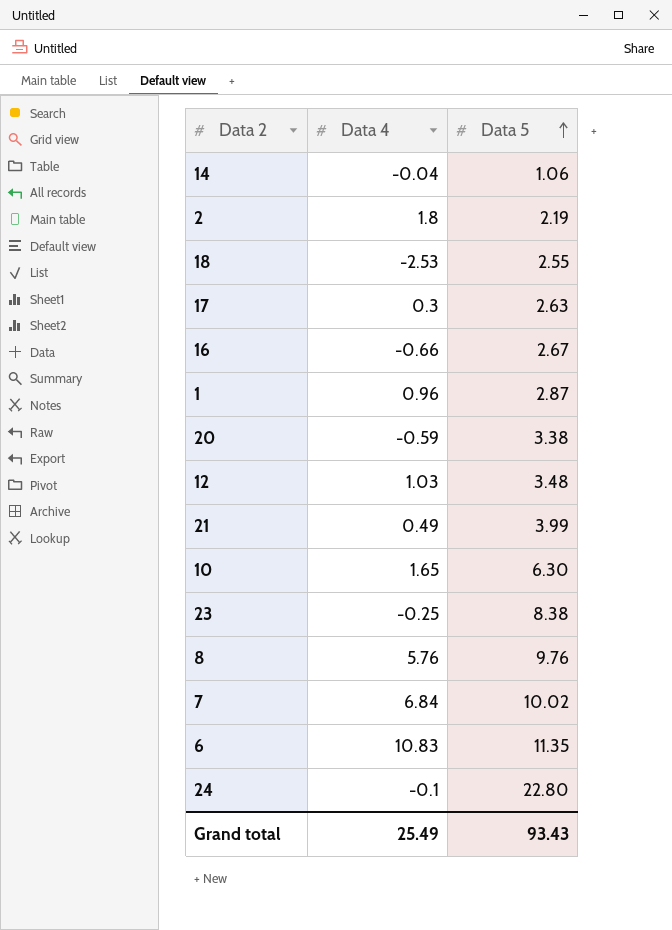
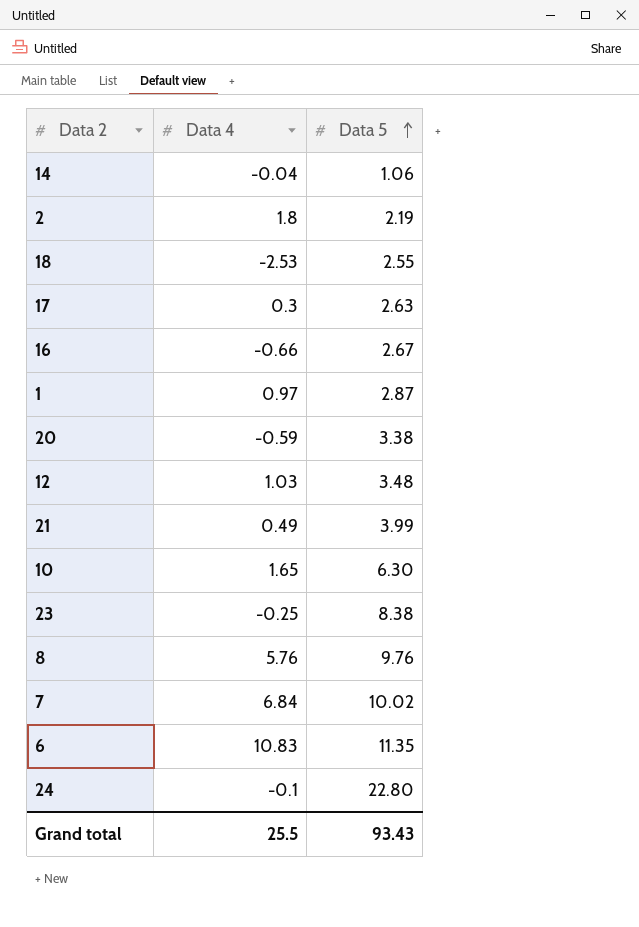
1 | Data 4: 0.96 -> 0.97
Grand total | Data 4: 25.49 -> 25.5

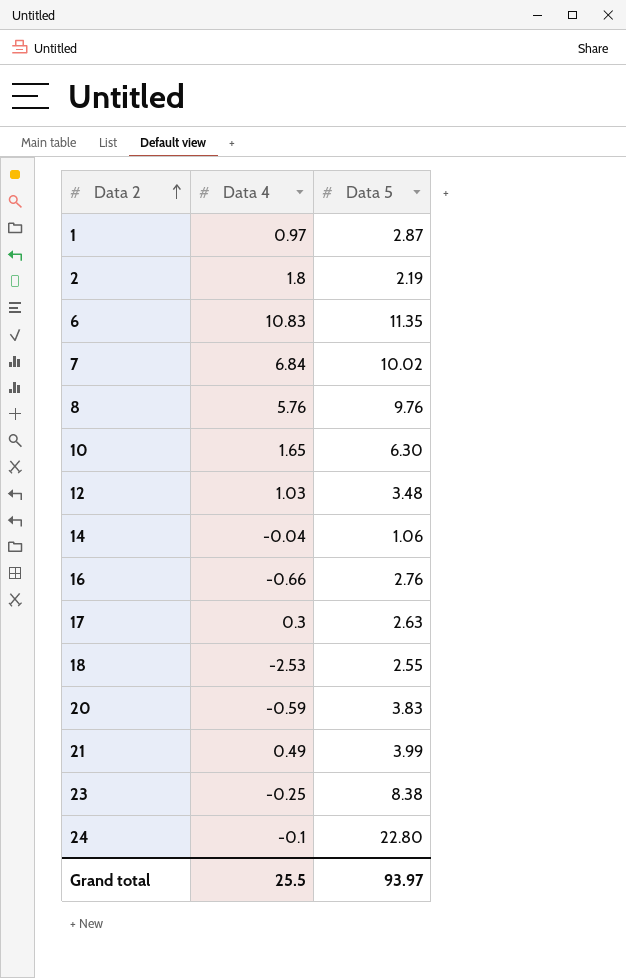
row order: Data 5 ascending -> Data 2 ascending
16 | Data 5: 2.67 -> 2.76
20 | Data 5: 3.38 -> 3.83
Grand total | Data 5: 93.43 -> 93.97

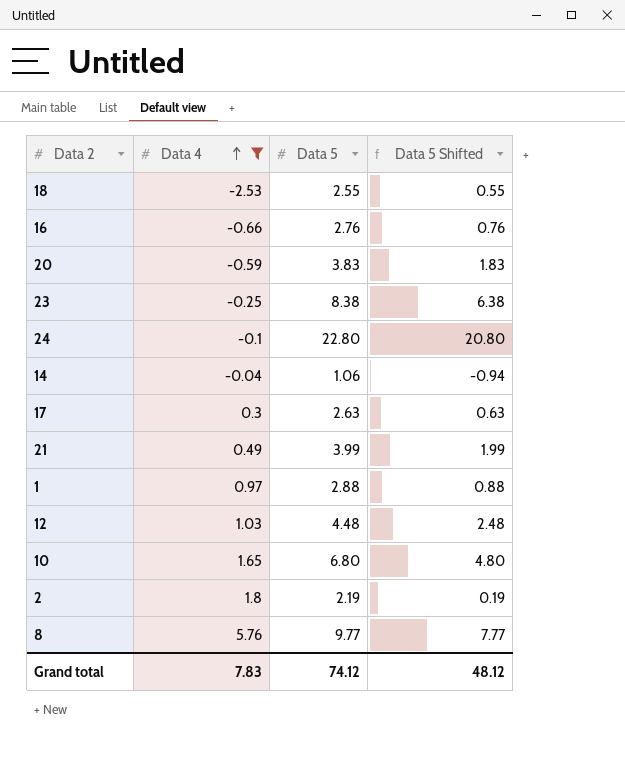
filter: none -> Data 4 <= 5.76
row order: Data 2 ascending -> Data 4 ascending
column Data 5 Shifted | formula: none -> [Data 5] - 2
1 | Data 5: 2.87 -> 2.88
12 | Data 5: 3.48 -> 4.48
10 | Data 5: 6.30 -> 6.80
8 | Data 5: 9.76 -> 9.77
Grand total | Data 4: 25.5 -> 7.83
Grand total | Data 5: 93.97 -> 74.12

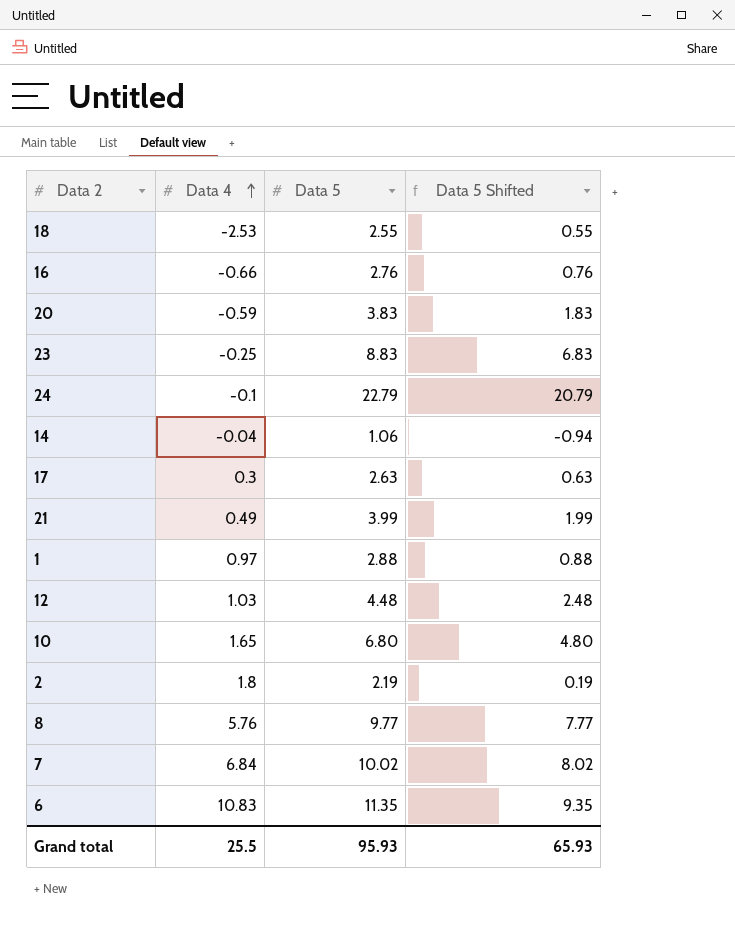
filter: Data 4 <= 5.76 -> none
23 | Data 5: 8.38 -> 8.83
23 | Data 5 Shifted: 6.38 -> 6.83
24 | Data 5: 22.80 -> 22.79
24 | Data 5 Shifted: 20.80 -> 20.79
Grand total | Data 4: 7.83 -> 25.5
Grand total | Data 5: 74.12 -> 95.93
Grand total | Data 5 Shifted: 48.12 -> 65.93

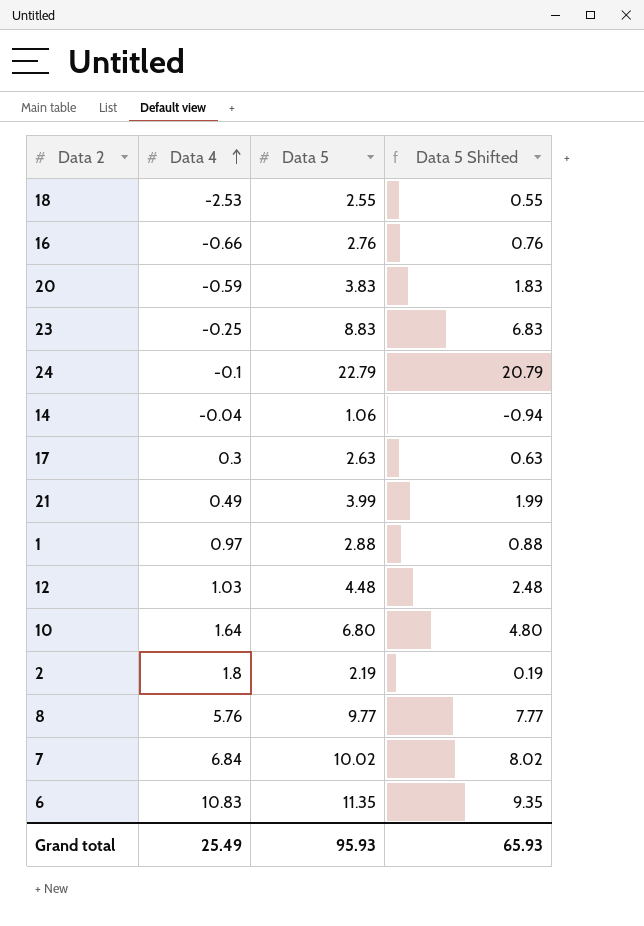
10 | Data 4: 1.65 -> 1.64
Grand total | Data 4: 25.5 -> 25.49

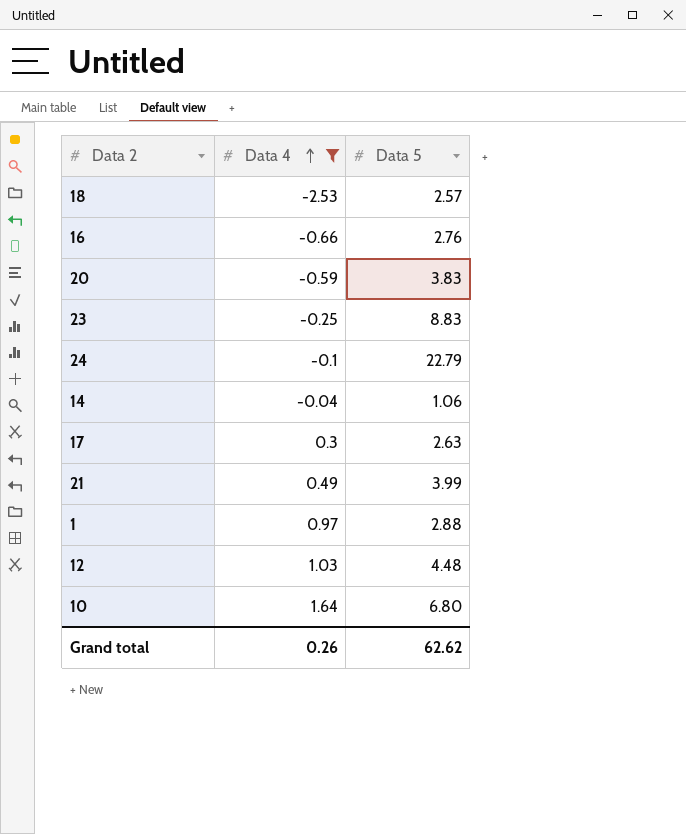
filter: none -> Data 4 <= 1.64
column Data 5 Shifted | formula: [Data 5] - 2 -> none
18 | Data 5: 2.55 -> 2.57
Grand total | Data 4: 25.49 -> 0.26
Grand total | Data 5: 95.93 -> 62.62

